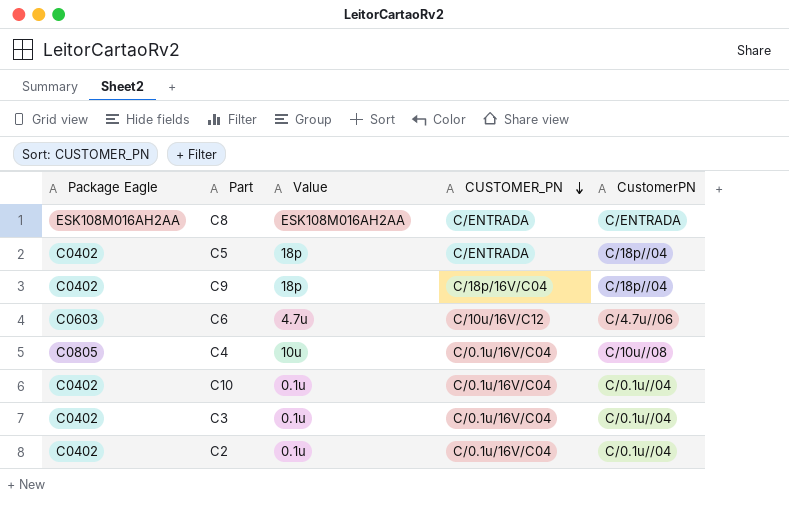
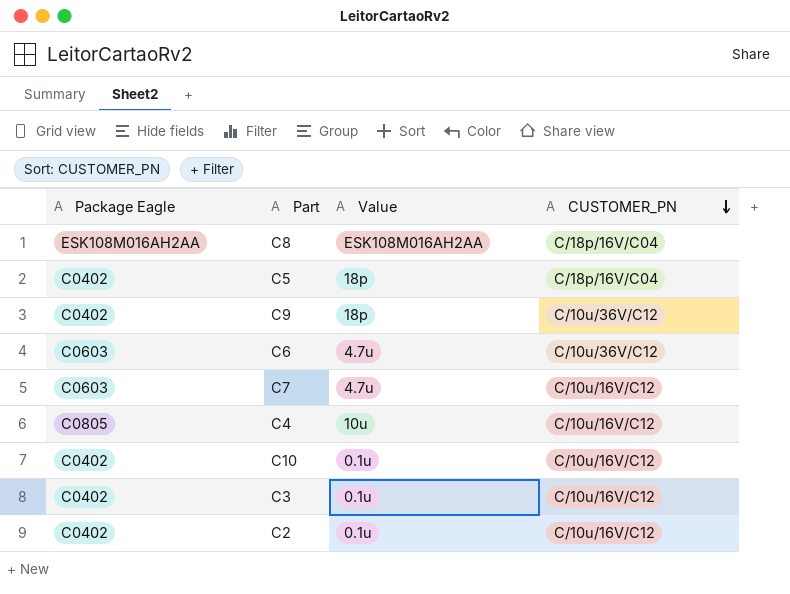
column CustomerPN | position: 5 -> none
C8 | CUSTOMER_PN: C/ENTRADA -> C/18p/16V/C04
C5 | CUSTOMER_PN: C/ENTRADA -> C/18p/16V/C04
C9 | CUSTOMER_PN: C/18p/16V/C04 -> C/10u/36V/C12
C6 | CUSTOMER_PN: C/10u/16V/C12 -> C/10u/36V/C12
row C7: none -> C0603 | 4.7u | C/10u/16V/C12
C4 | CUSTOMER_PN: C/0.1u/16V/C04 -> C/10u/16V/C12
C10 | CUSTOMER_PN: C/0.1u/16V/C04 -> C/10u/16V/C12
C3 | CUSTOMER_PN: C/0.1u/16V/C04 -> C/10u/16V/C12
C2 | CUSTOMER_PN: C/0.1u/16V/C04 -> C/10u/16V/C12

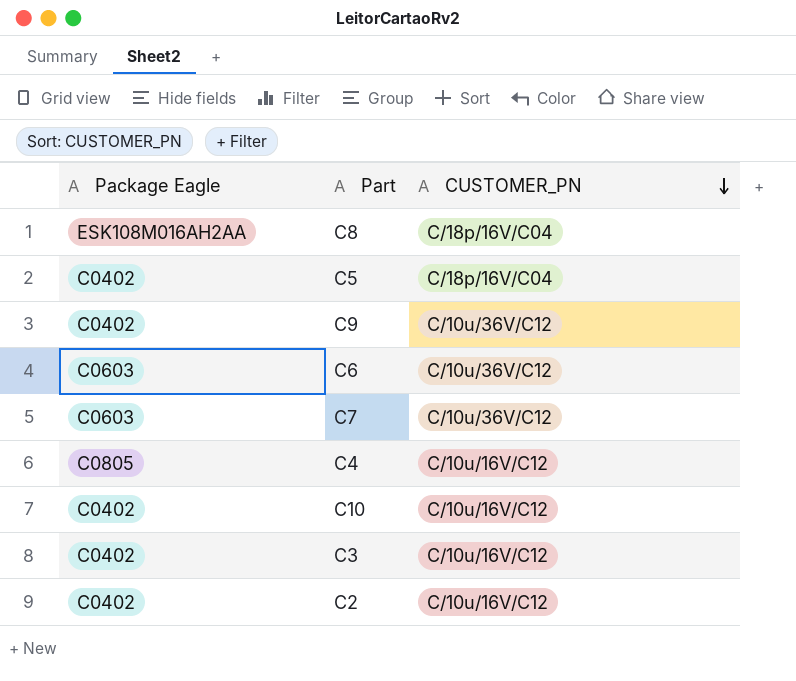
column Value | position: 3 -> none
C7 | CUSTOMER_PN: C/10u/16V/C12 -> C/10u/36V/C12

